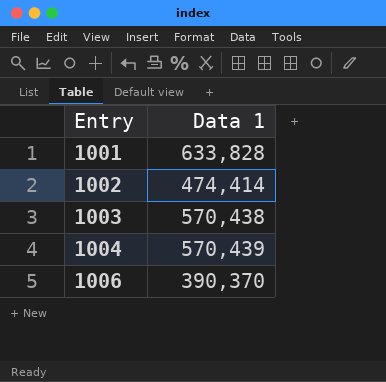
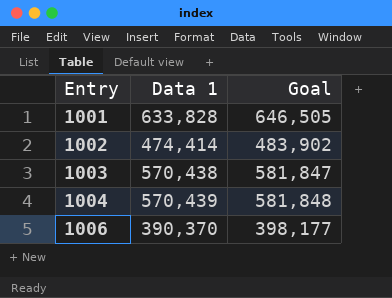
column Goal | formula: none -> [Data 1] * 1.02

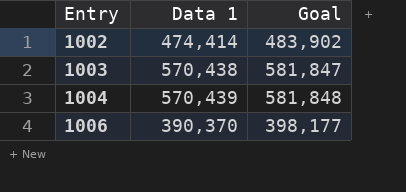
row 1001: 633,828 | 646,505 -> none

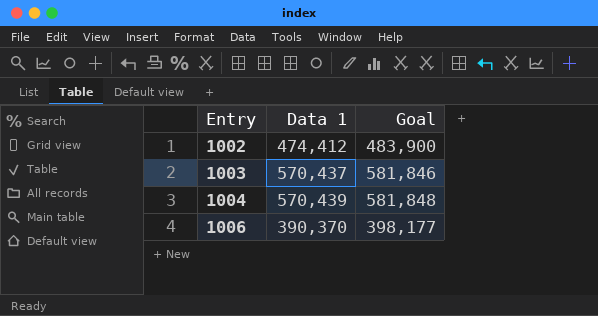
1002 | Data 1: 474,414 -> 474,412
1002 | Goal: 483,902 -> 483,900
1003 | Data 1: 570,438 -> 570,437
1003 | Goal: 581,847 -> 581,846

